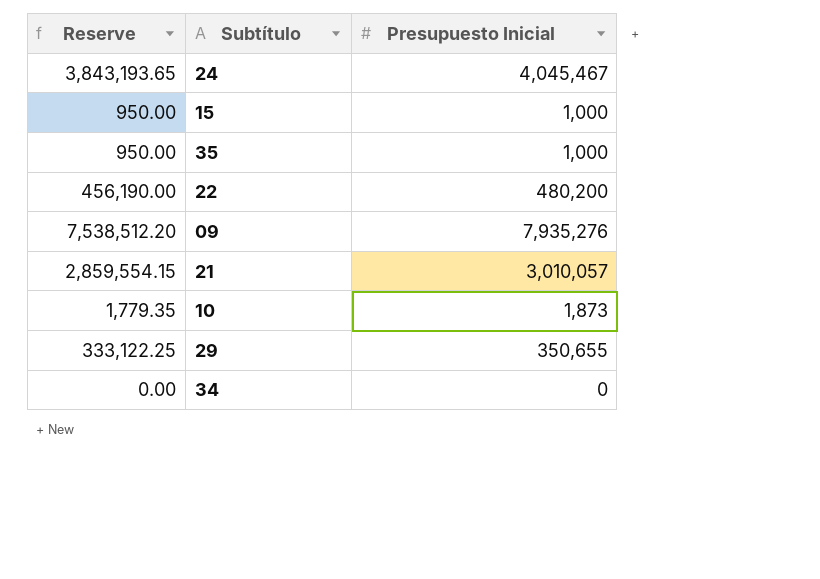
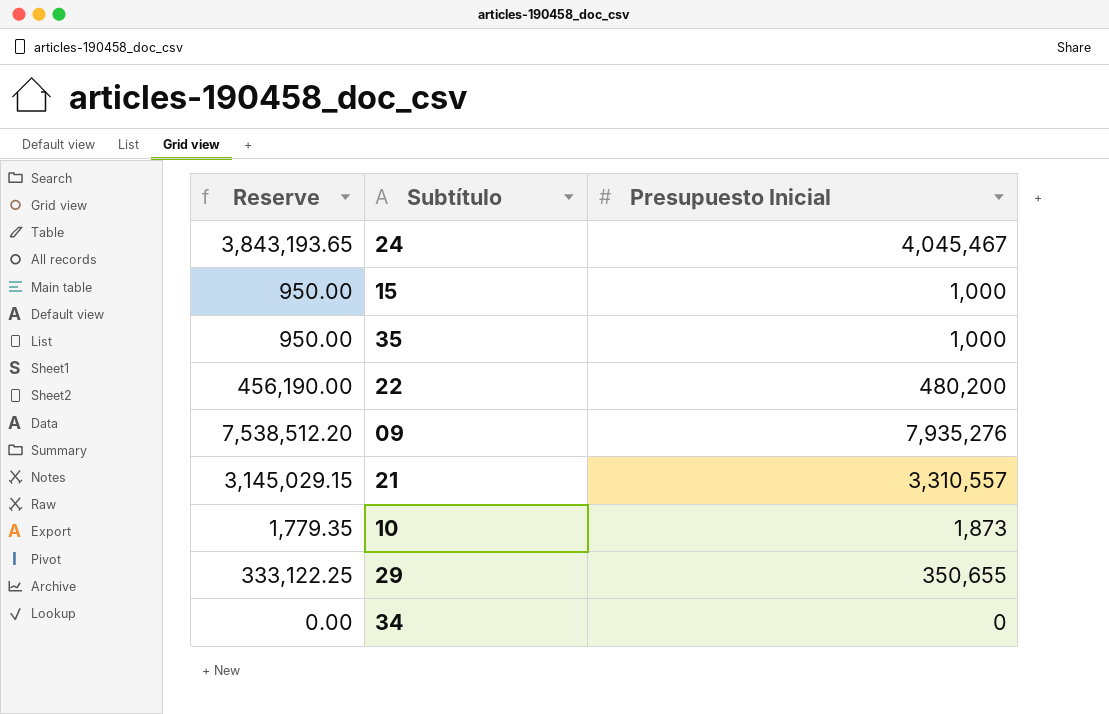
21 | Reserve: 2,859,554.15 -> 3,145,029.15
21 | Presupuesto Inicial: 3,010,057 -> 3,310,557

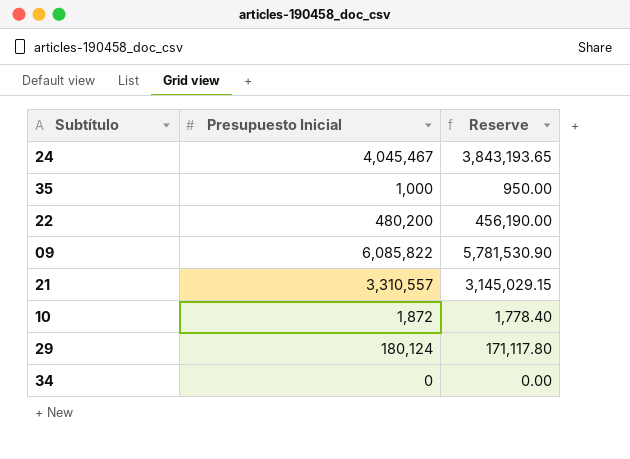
column Reserve | position: 1 -> 3
row 15: 950.00 | 1,000 -> none
09 | Presupuesto Inicial: 7,935,276 -> 6,085,822
09 | Reserve: 7,538,512.20 -> 5,781,530.90
10 | Presupuesto Inicial: 1,873 -> 1,872
10 | Reserve: 1,779.35 -> 1,778.40
29 | Presupuesto Inicial: 350,655 -> 180,124
29 | Reserve: 333,122.25 -> 171,117.80

